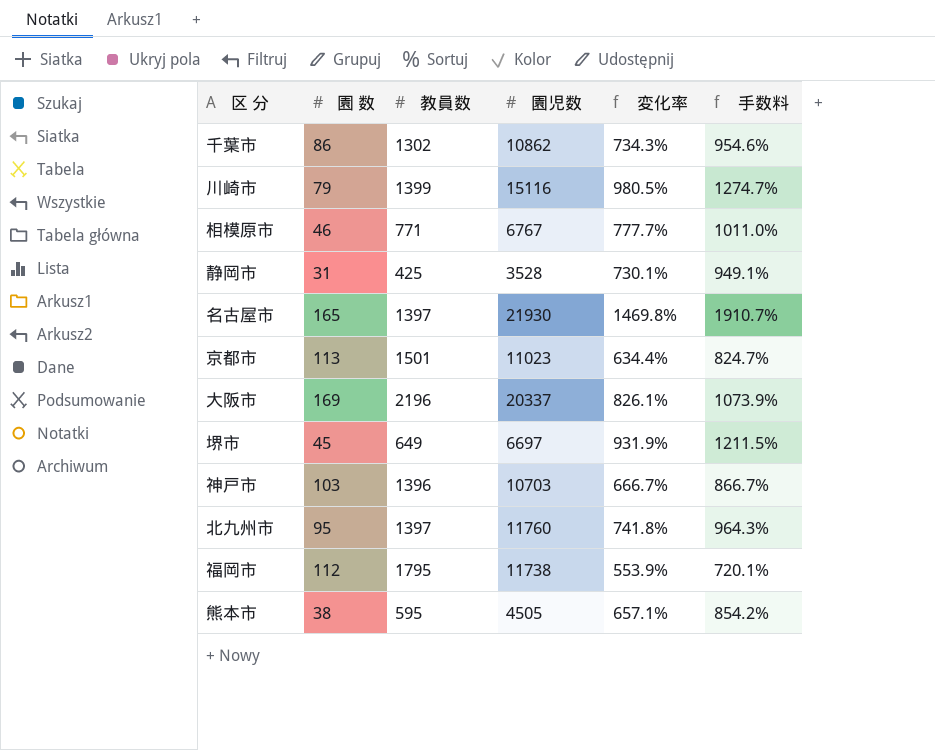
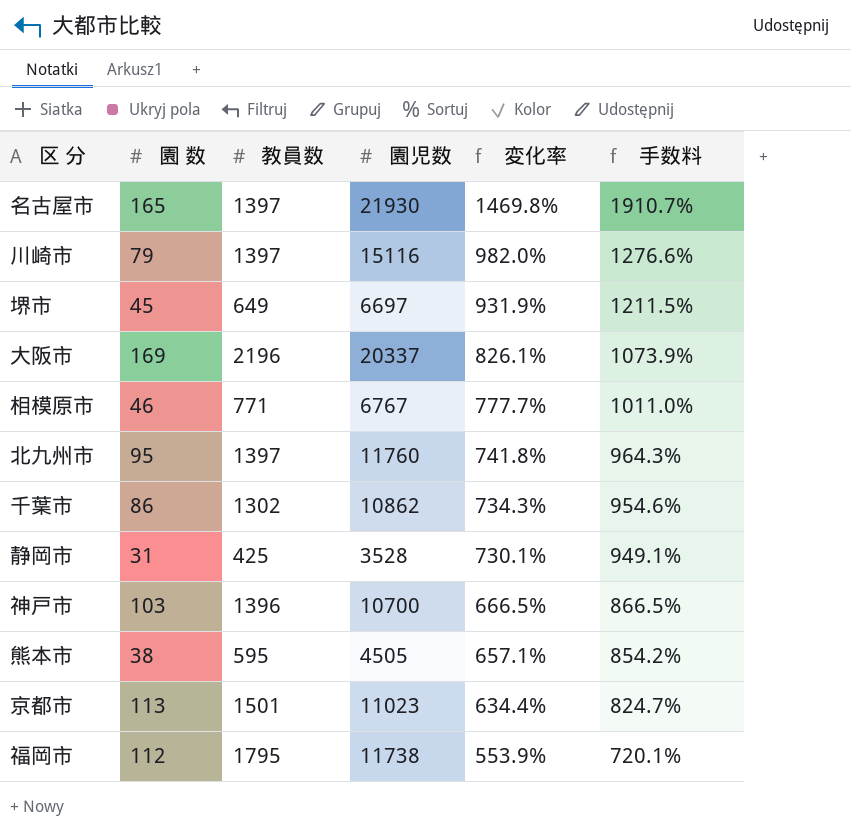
row order: none -> 変化率 descending
川崎市 | 教員数: 1399 -> 1397
川崎市 | 変化率: 980.5% -> 982.0%
川崎市 | 手数料: 1274.7% -> 1276.6%
神戸市 | 園児数: 10703 -> 10700
神戸市 | 変化率: 666.7% -> 666.5%
神戸市 | 手数料: 866.7% -> 866.5%

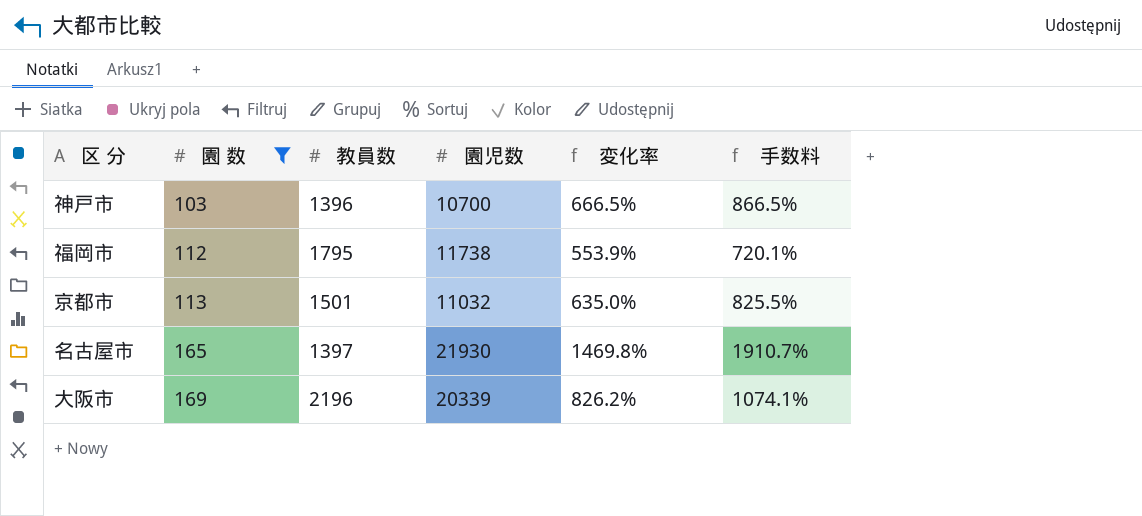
filter: none -> 園 数 >= 103
row order: 変化率 descending -> 園 数 ascending
京都市 | 園児数: 11023 -> 11032
京都市 | 変化率: 634.4% -> 635.0%
京都市 | 手数料: 824.7% -> 825.5%
大阪市 | 園児数: 20337 -> 20339
大阪市 | 変化率: 826.1% -> 826.2%
大阪市 | 手数料: 1073.9% -> 1074.1%

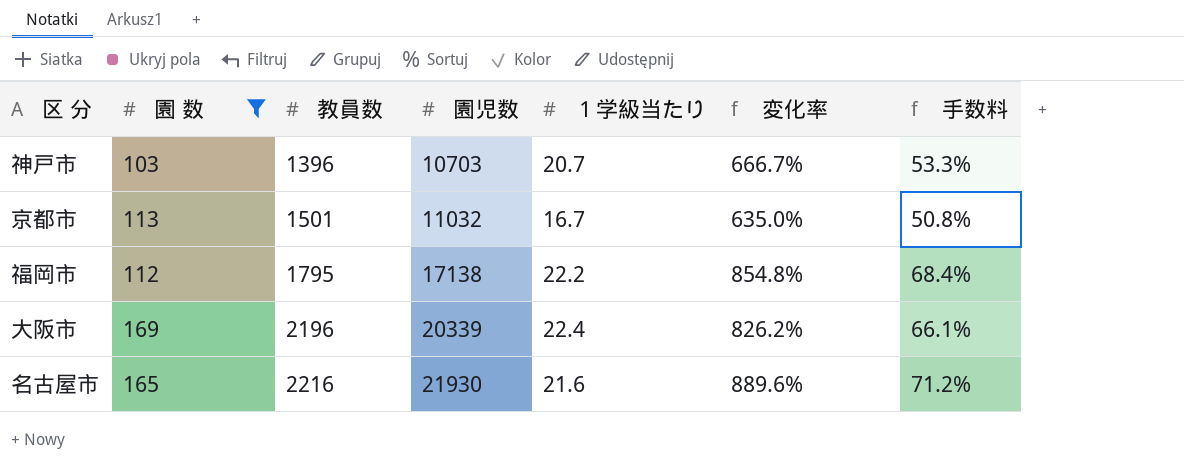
row order: 園 数 ascending -> 教員数 ascending
column １学級当たり | position: none -> 5
column 手数料 | formula: [変化率] * 1.3 -> [変化率] * 0.08
神戸市 | 園児数: 10700 -> 10703
神戸市 | 変化率: 666.5% -> 666.7%
福岡市 | 園児数: 11738 -> 17138
福岡市 | 変化率: 553.9% -> 854.8%
名古屋市 | 教員数: 1397 -> 2216
名古屋市 | 変化率: 1469.8% -> 889.6%

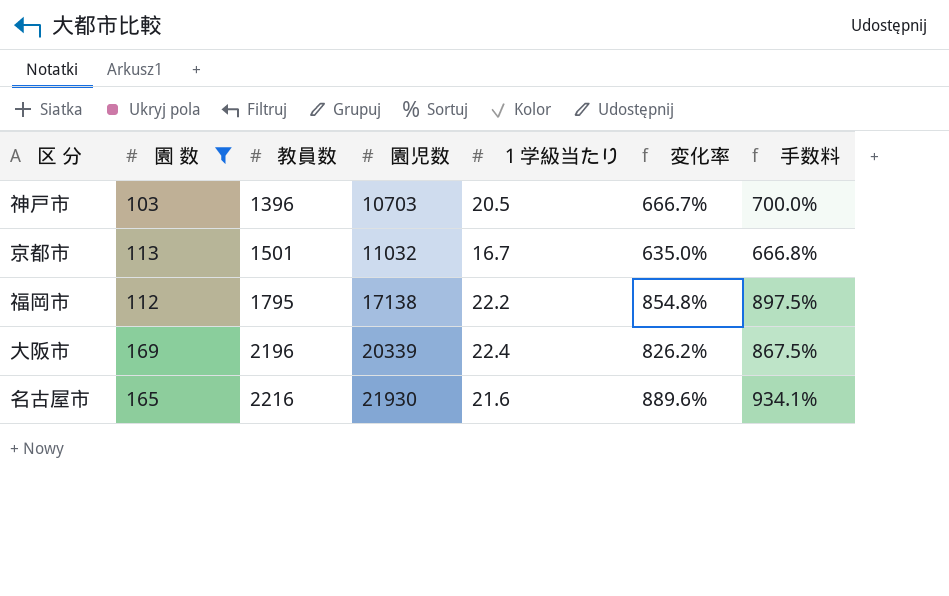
column 手数料 | formula: [変化率] * 0.08 -> [変化率] * 1.05
神戸市 | １学級当たり: 20.7 -> 20.5

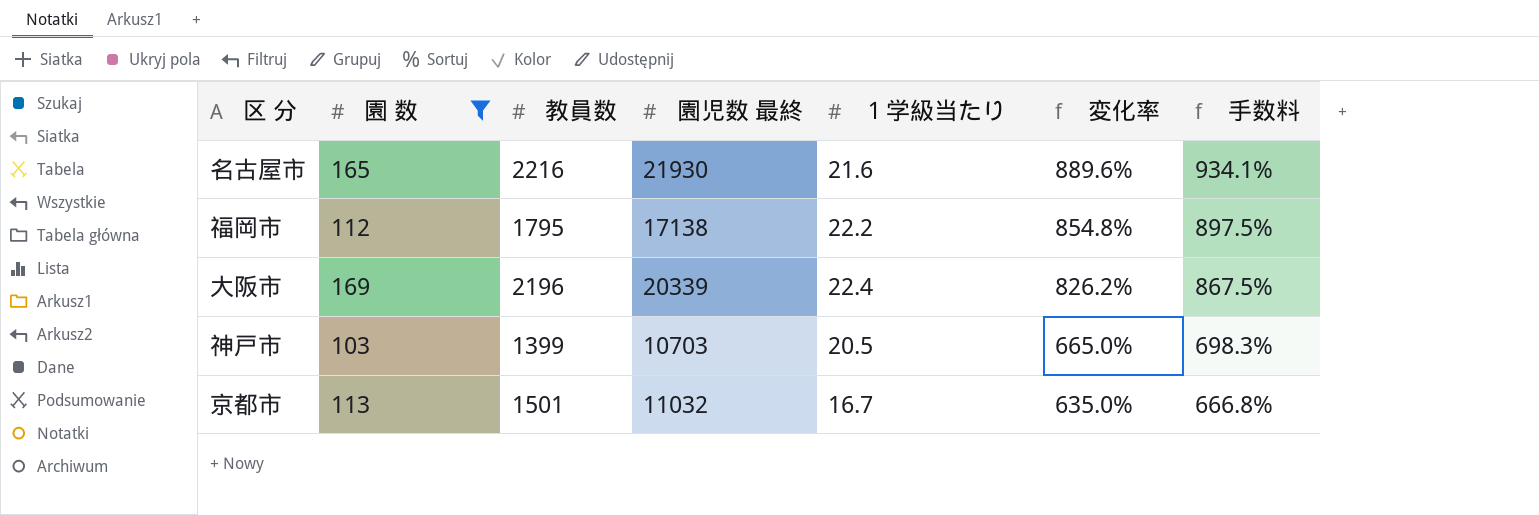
row order: 教員数 ascending -> 変化率 descending
column name: 園児数 -> 園児数 最終
神戸市 | 教員数: 1396 -> 1399
神戸市 | 変化率: 666.7% -> 665.0%
神戸市 | 手数料: 700.0% -> 698.3%

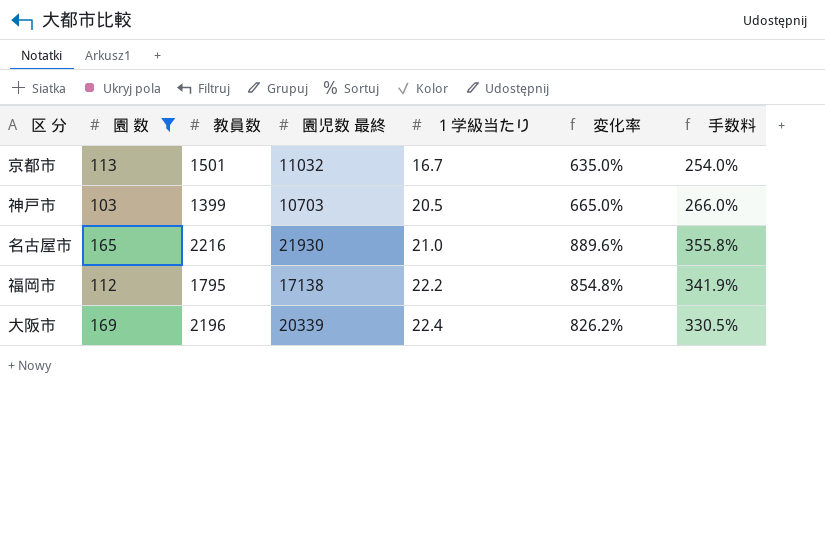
row order: 変化率 descending -> １学級当たり ascending
column 手数料 | formula: [変化率] * 1.05 -> [変化率] * 0.4
名古屋市 | １学級当たり: 21.6 -> 21.0

